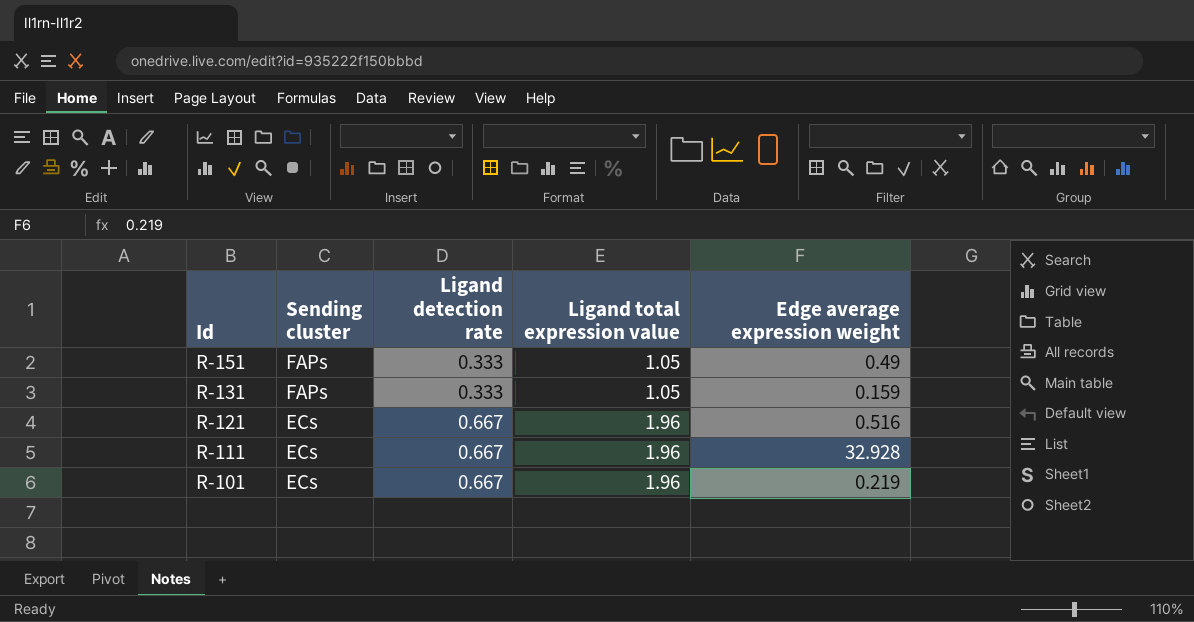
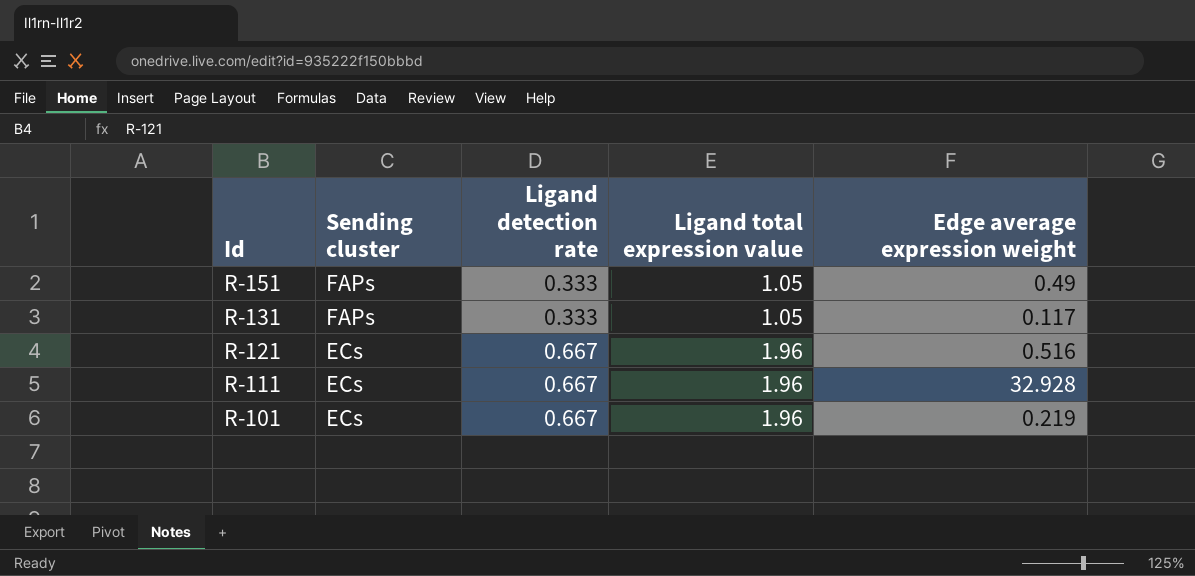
R-131 | Edge average expression weight: 0.159 -> 0.117

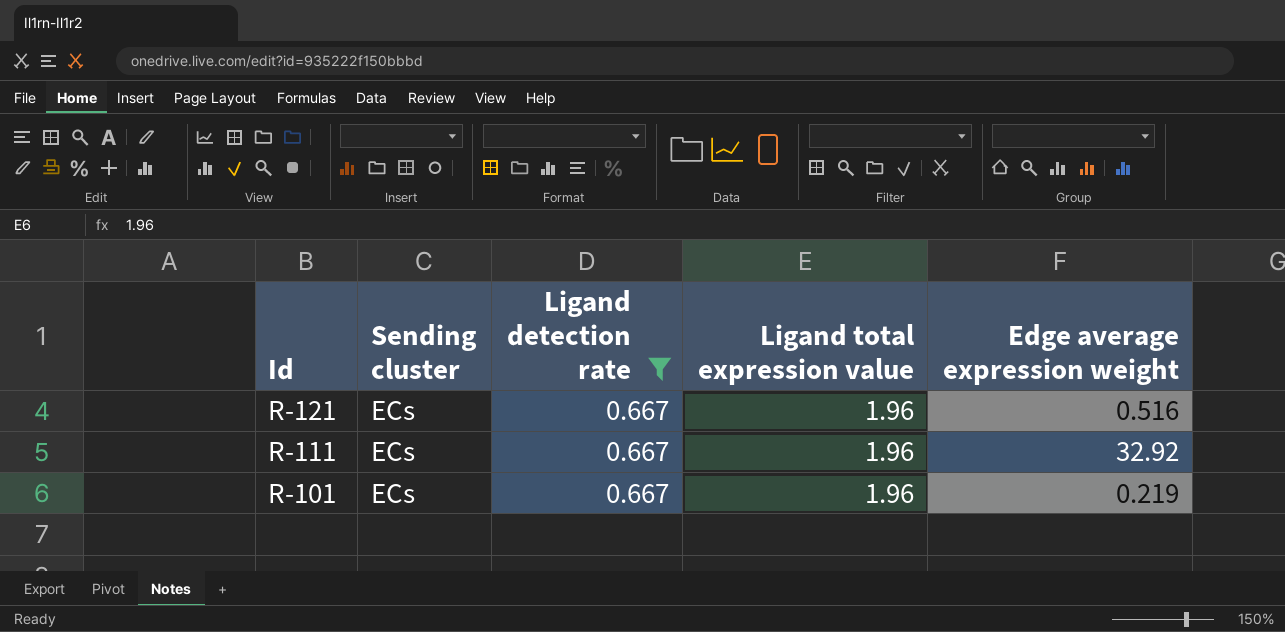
filter: none -> Ligand detection rate = 0.667
R-111 | Edge average expression weight: 32.928 -> 32.92

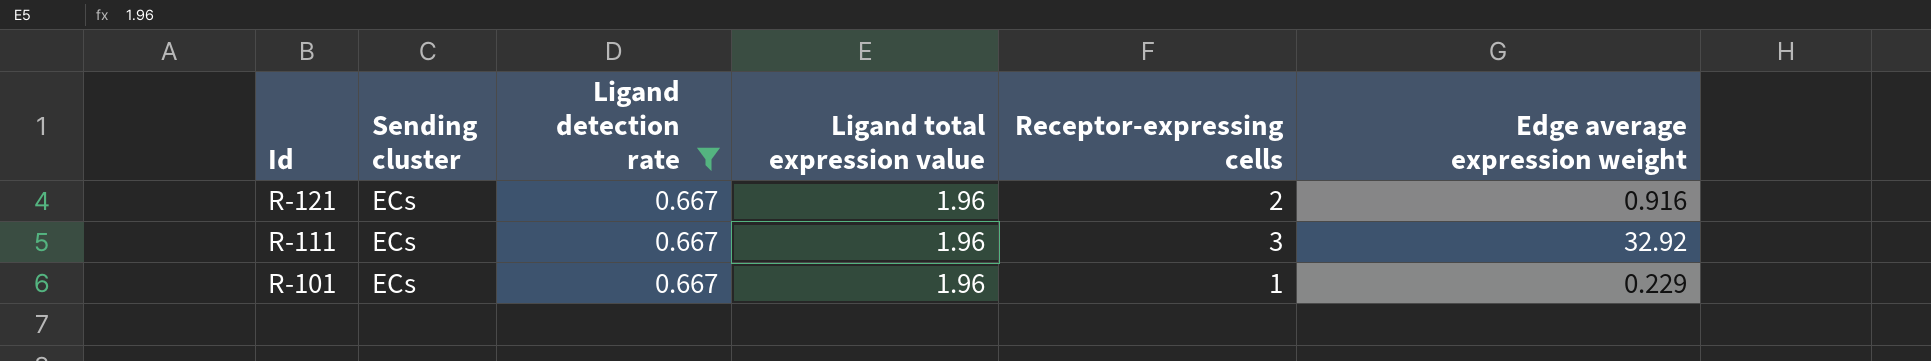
column Receptor-expressing cells | position: none -> 5
R-121 | Edge average expression weight: 0.516 -> 0.916
R-101 | Edge average expression weight: 0.219 -> 0.229

